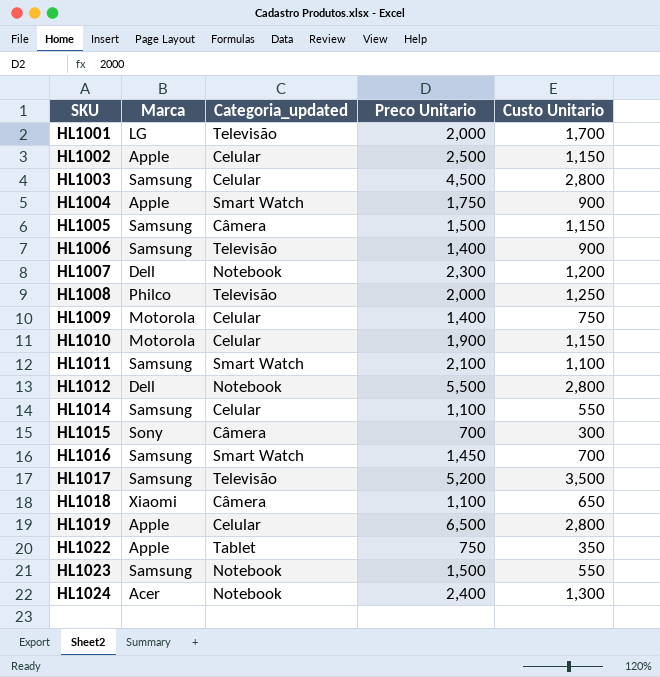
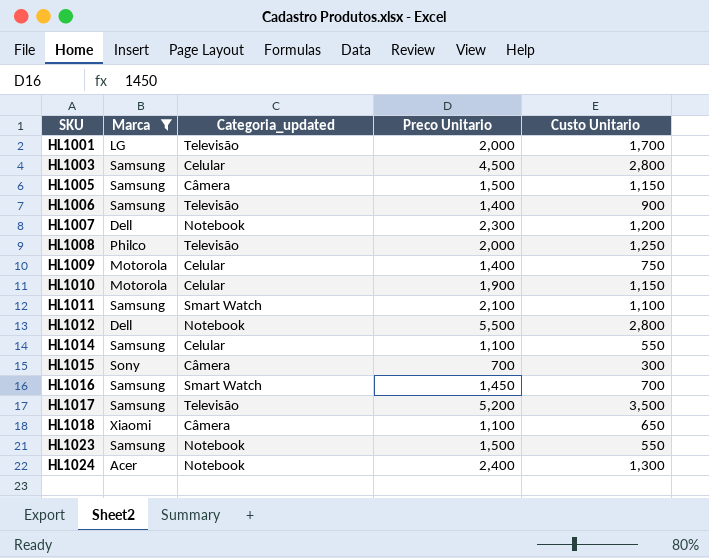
filter: none -> Marca != Apple

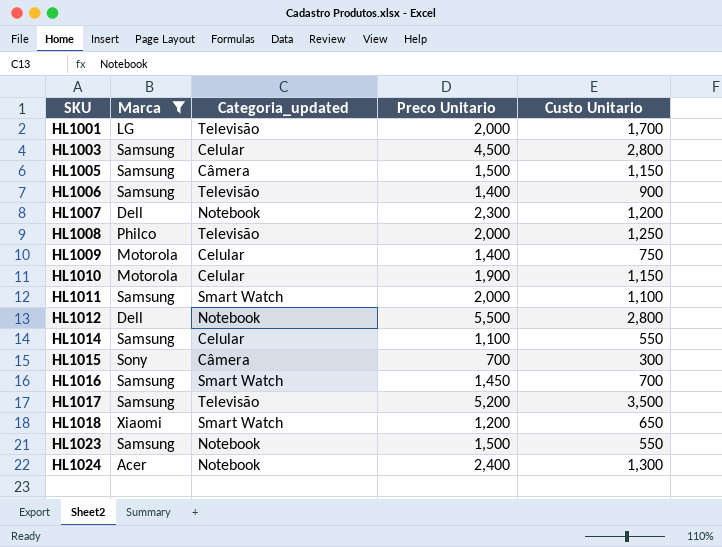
HL1011 | Preco Unitario: 2,100 -> 2,000
HL1018 | Categoria_updated: Câmera -> Smart Watch
HL1018 | Preco Unitario: 1,100 -> 1,200

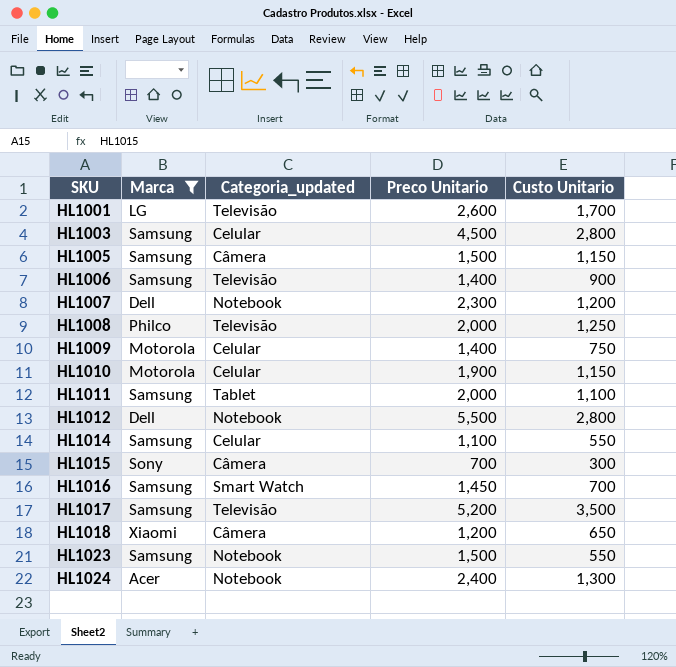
HL1001 | Preco Unitario: 2,000 -> 2,600
HL1011 | Categoria_updated: Smart Watch -> Tablet
HL1018 | Categoria_updated: Smart Watch -> Câmera

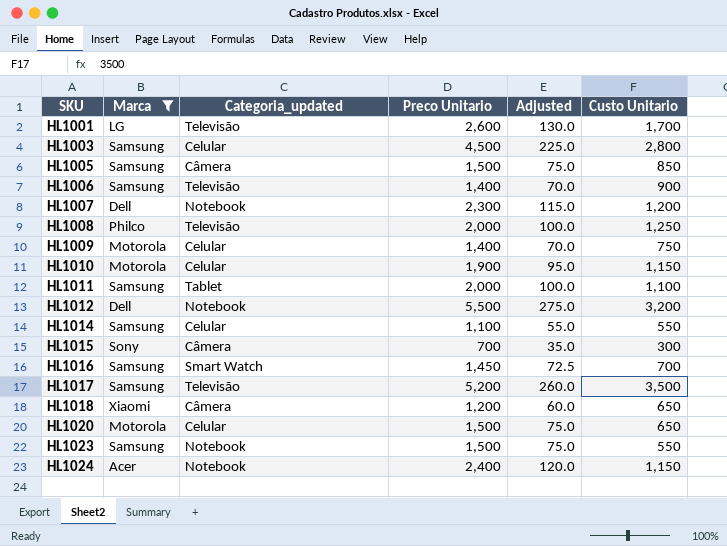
column Adjusted | formula: none -> [Preco Unitario] * 0.05
HL1005 | Custo Unitario: 1,150 -> 850
HL1012 | Custo Unitario: 2,800 -> 3,200
row HL1020: none -> Motorola | Celular | 1,500 | 75.0 | 650
HL1024 | Custo Unitario: 1,300 -> 1,150

